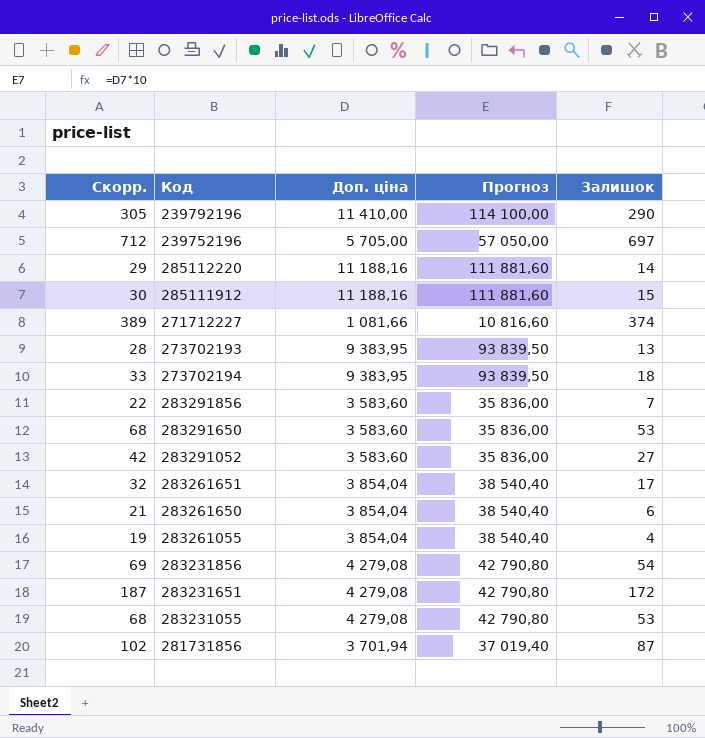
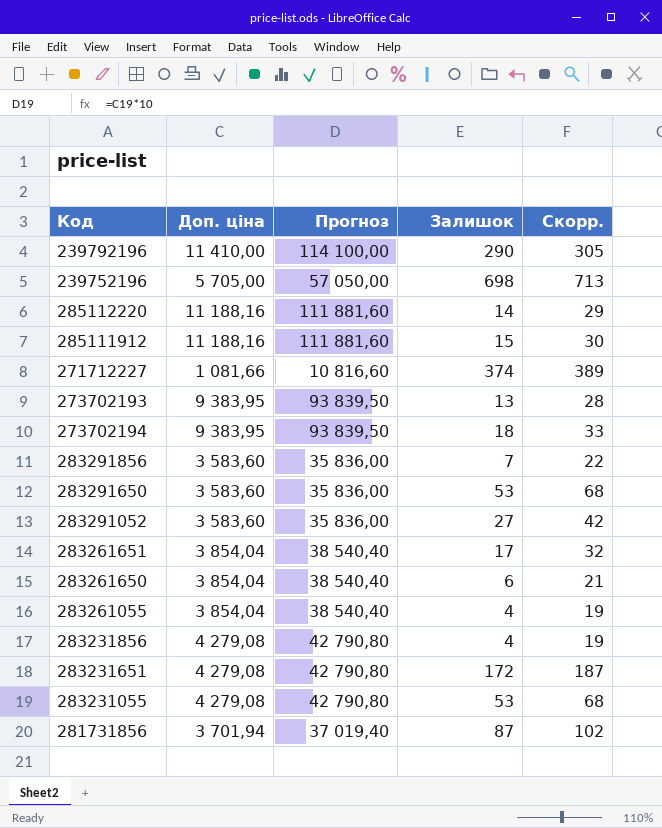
column Скорр. | position: 1 -> 5
239752196 | Залишок: 697 -> 698
239752196 | Скорр.: 712 -> 713
283231856 | Залишок: 54 -> 4
283231856 | Скорр.: 69 -> 19

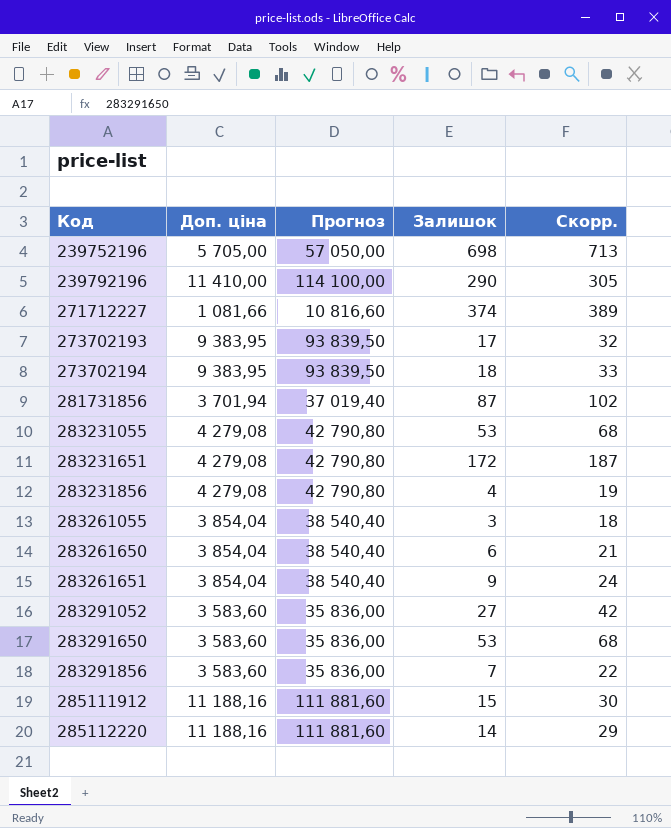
row order: none -> Код ascending
273702193 | Залишок: 13 -> 17
273702193 | Скорр.: 28 -> 32
283261055 | Залишок: 4 -> 3
283261055 | Скорр.: 19 -> 18
283261651 | Залишок: 17 -> 9
283261651 | Скорр.: 32 -> 24

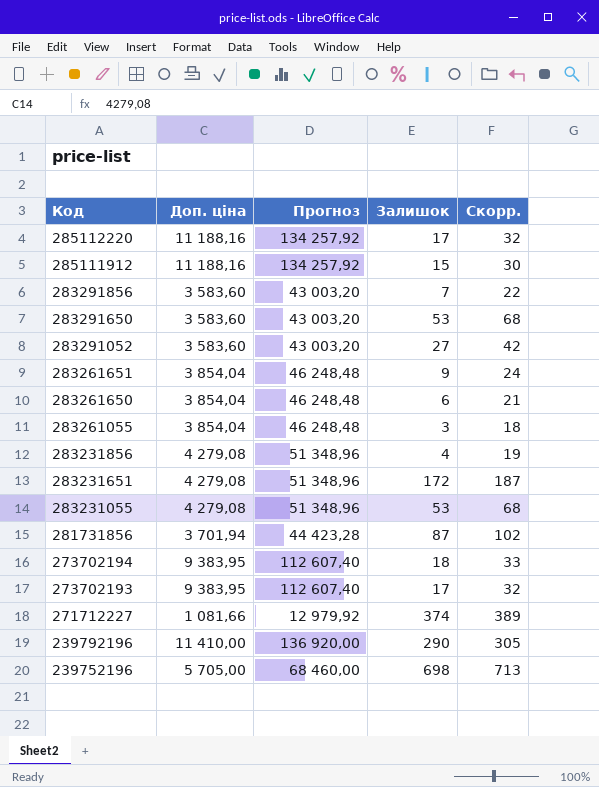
row order: Код ascending -> Код descending
column Прогноз | formula: [Доп. ціна] * 10 -> [Доп. ціна] * 12
285112220 | Залишок: 14 -> 17
285112220 | Скорр.: 29 -> 32

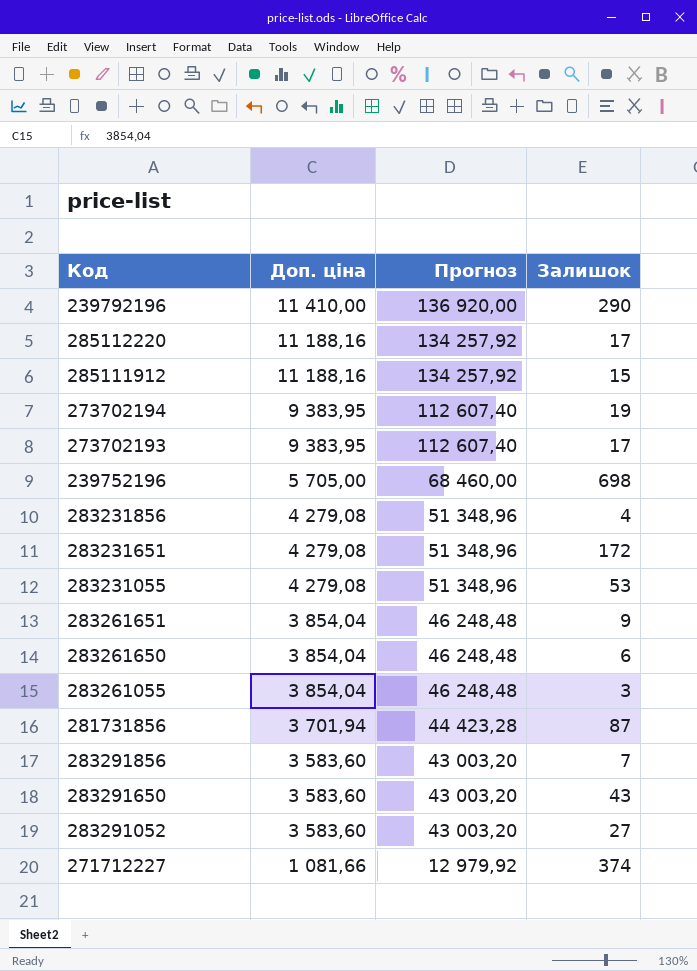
row order: Код descending -> Доп. ціна descending
column Скорр. | formula: [Залишок] + 15 -> none
273702194 | Залишок: 18 -> 19
283291650 | Залишок: 53 -> 43

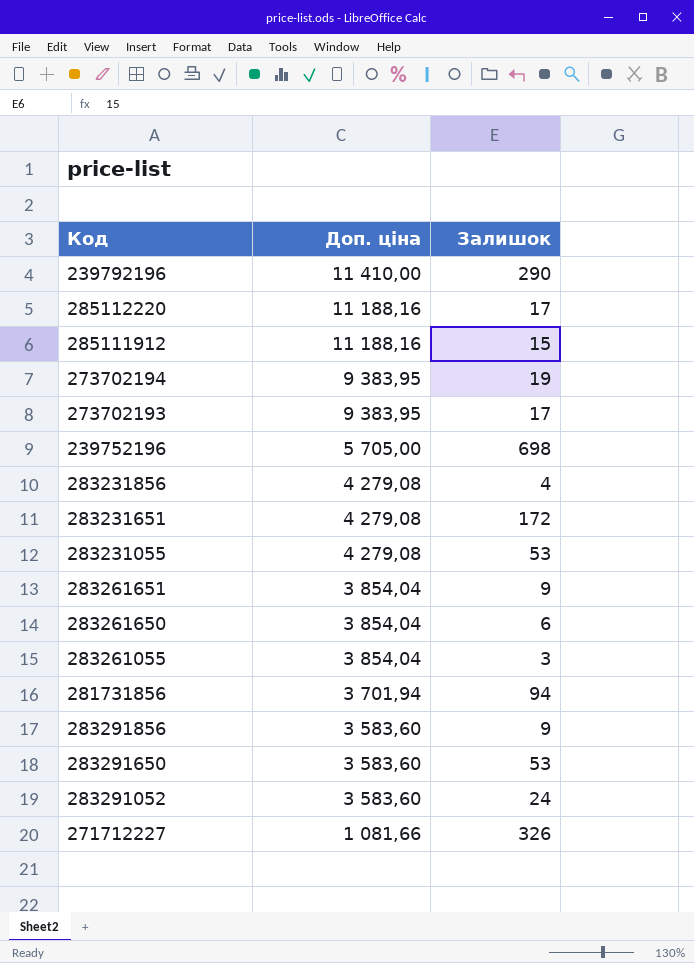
column Прогноз | formula: [Доп. ціна] * 12 -> none
281731856 | Залишок: 87 -> 94
283291856 | Залишок: 7 -> 9
283291650 | Залишок: 43 -> 53
283291052 | Залишок: 27 -> 24
271712227 | Залишок: 374 -> 326

